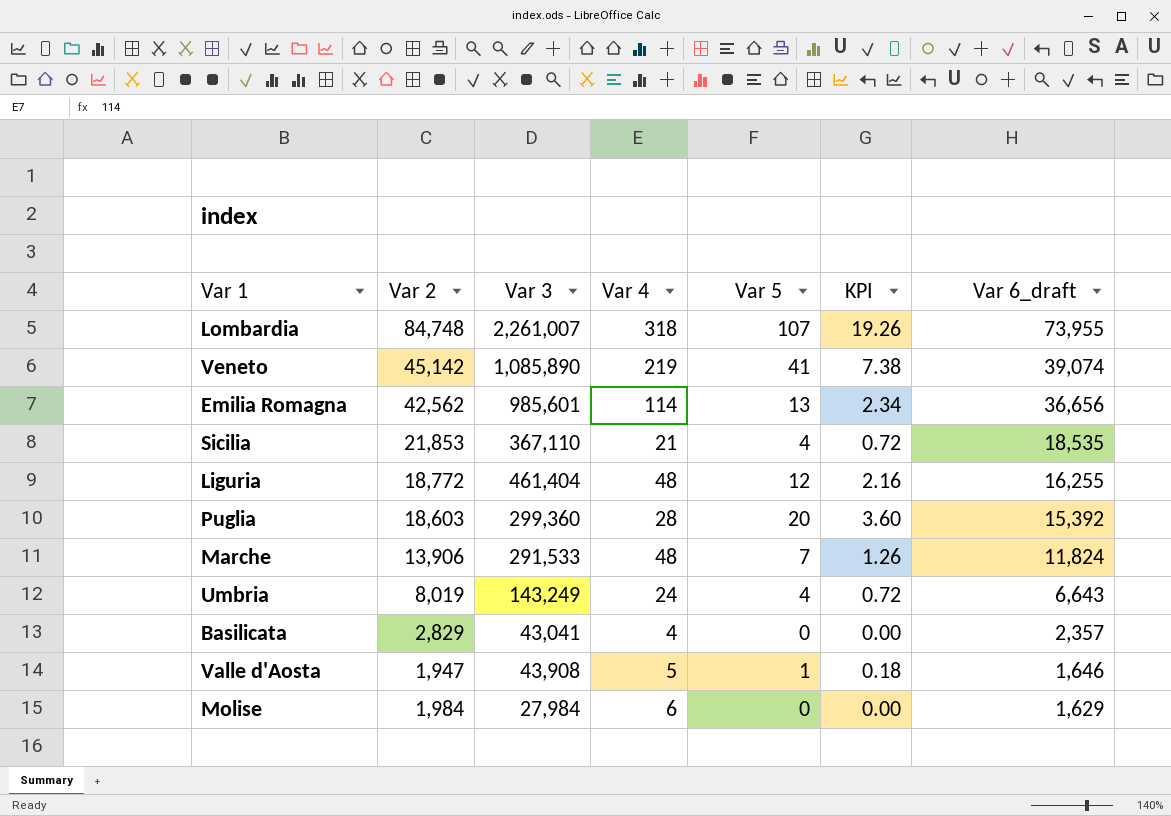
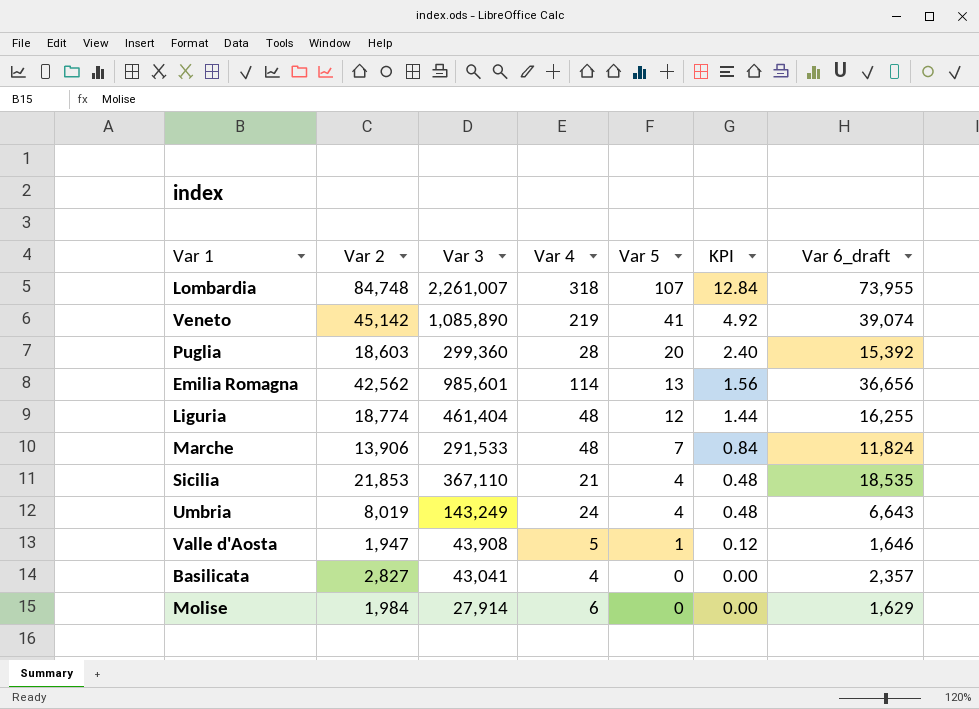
row order: Var 6_draft descending -> Var 5 descending
column KPI | formula: [Var 5] * 0.18 -> [Var 5] * 0.12
Liguria | Var 2: 18,772 -> 18,774
Basilicata | Var 2: 2,829 -> 2,827
Molise | Var 3: 27,984 -> 27,914

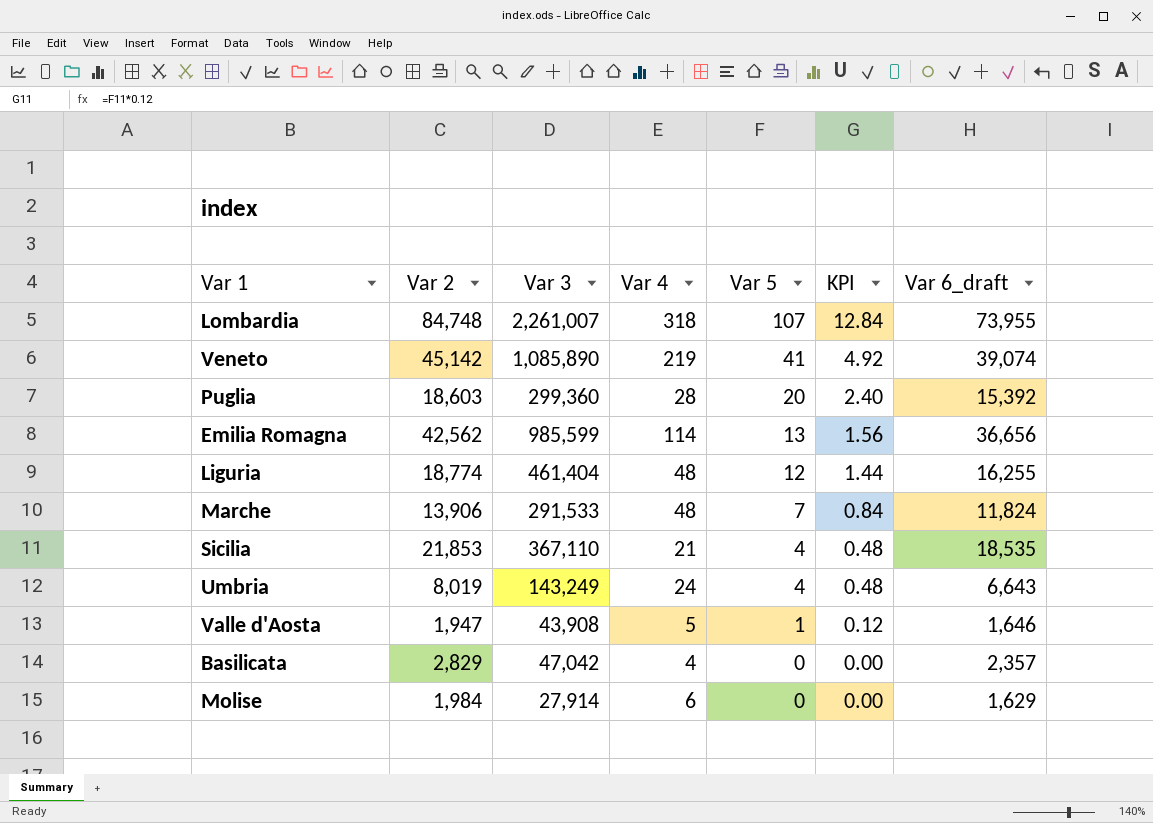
Emilia Romagna | Var 3: 985,601 -> 985,599
Basilicata | Var 2: 2,827 -> 2,829
Basilicata | Var 3: 43,041 -> 47,042

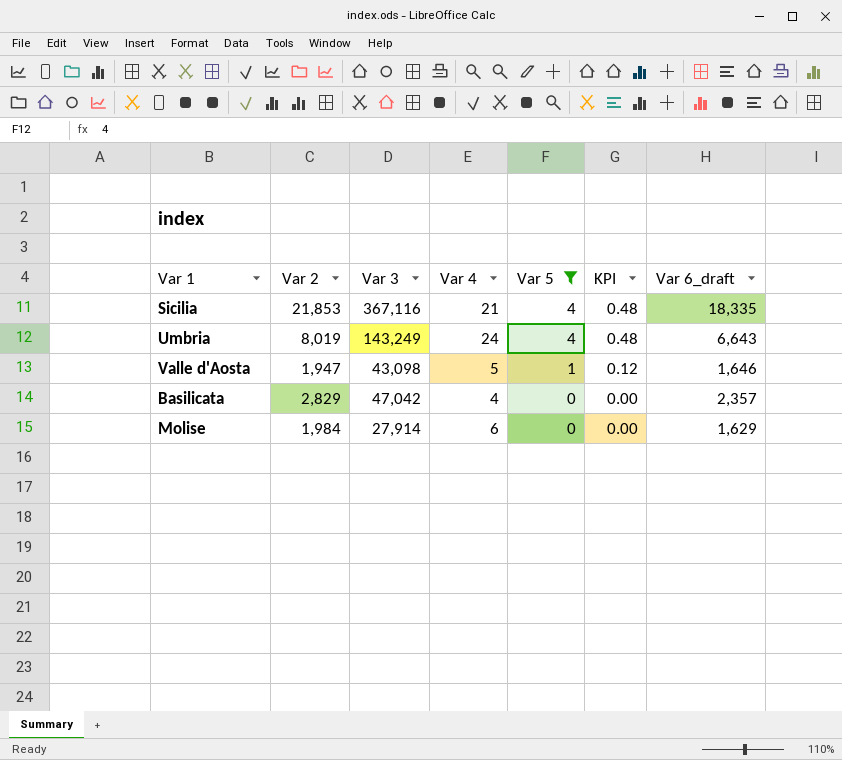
filter: none -> Var 5 <= 4
Sicilia | Var 3: 367,110 -> 367,116
Sicilia | Var 6_draft: 18,535 -> 18,335
Valle d'Aosta | Var 3: 43,908 -> 43,098

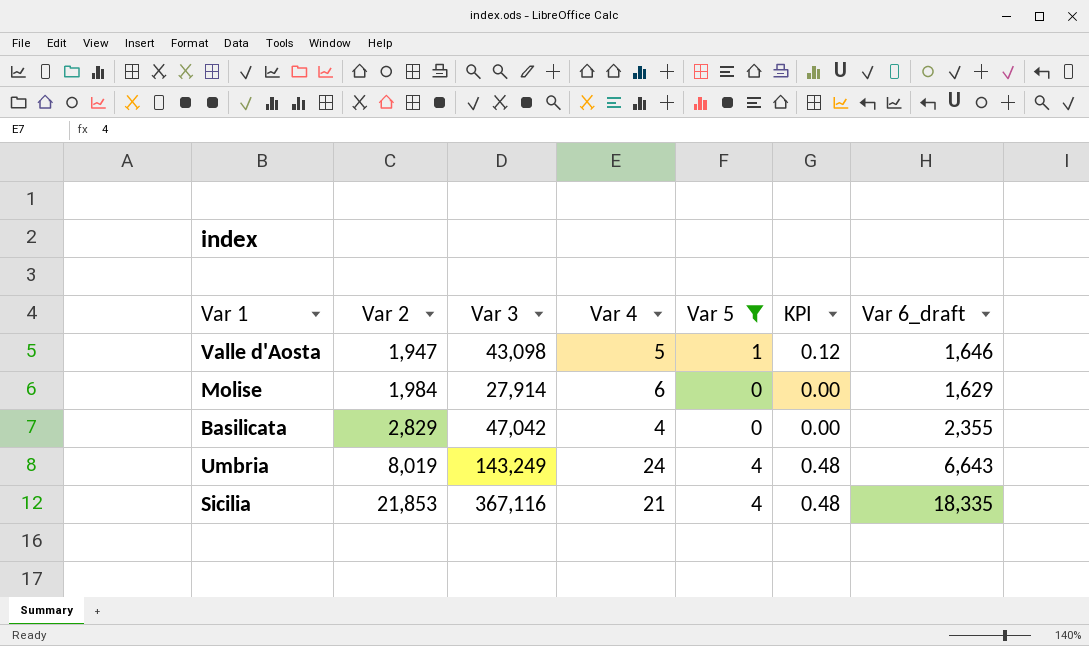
row order: Var 5 descending -> Var 2 ascending
Basilicata | Var 6_draft: 2,357 -> 2,355

